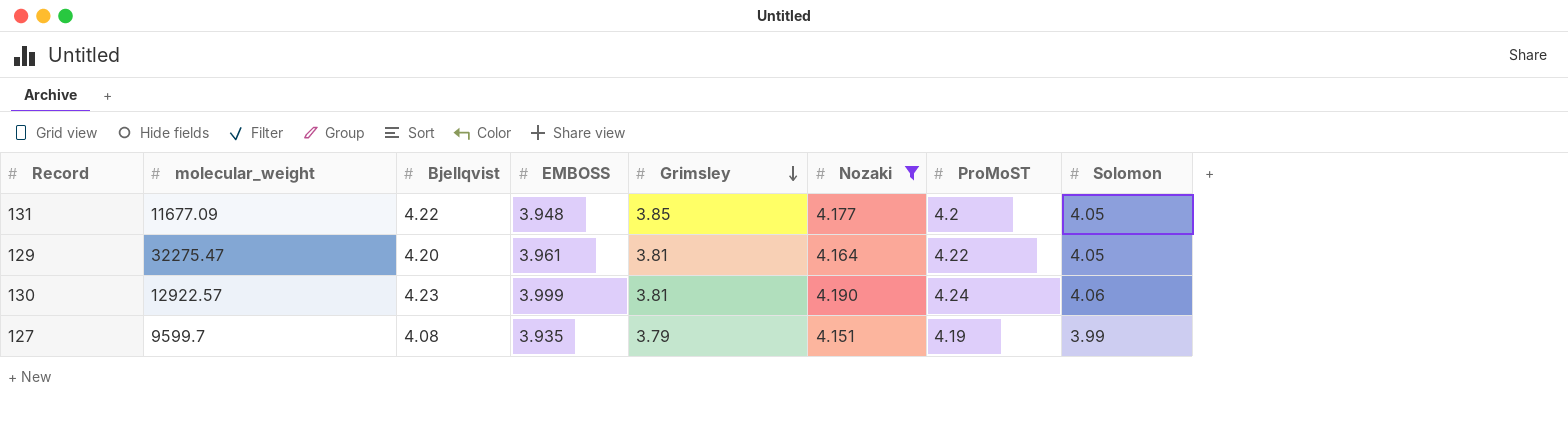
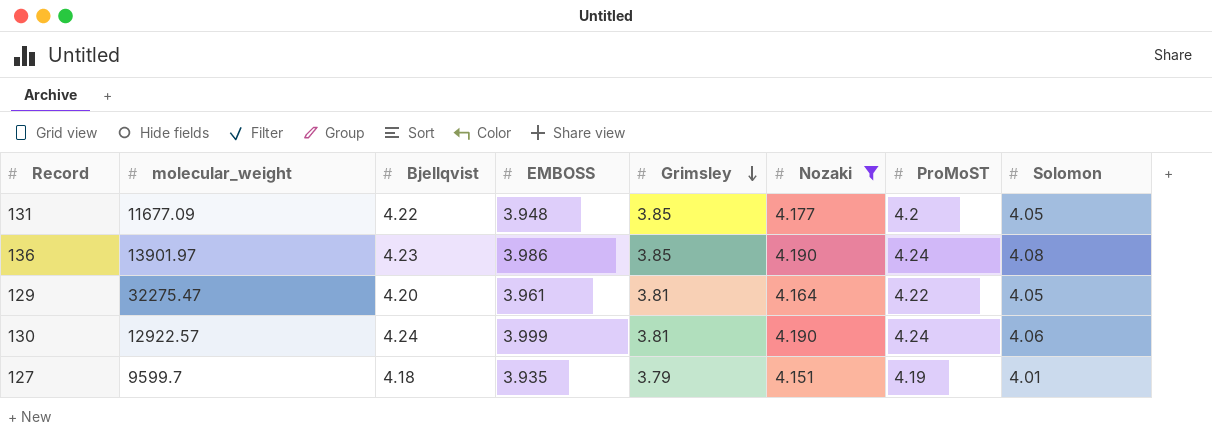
row 136: none -> 13901.97 | 4.23 | 3.986 | 3.85 | 4.190 | 4.24 | 4.08
130 | Bjellqvist: 4.23 -> 4.24
127 | Bjellqvist: 4.08 -> 4.18
127 | Solomon: 3.99 -> 4.01

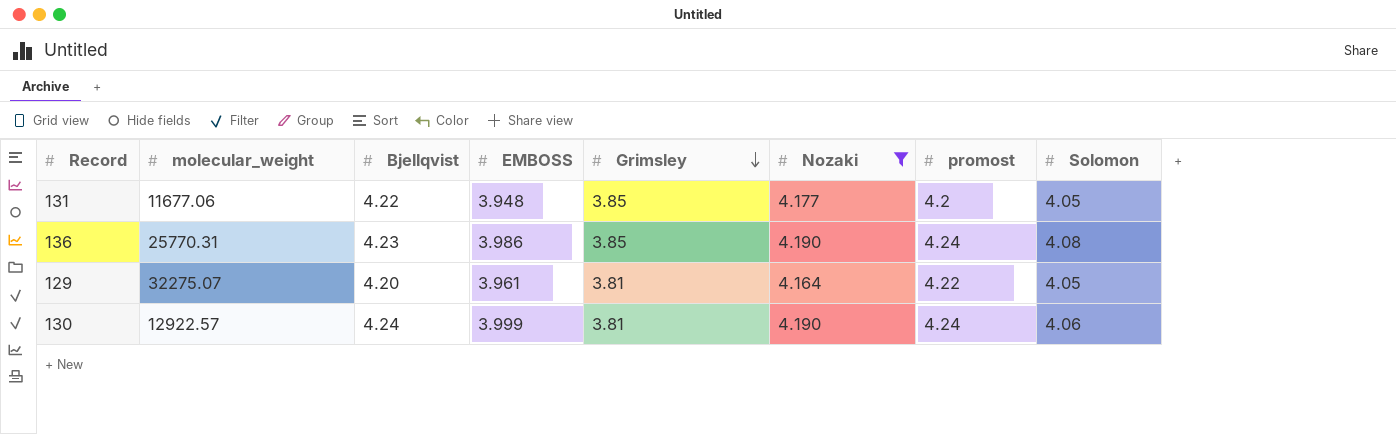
column name: ProMoST -> promost
row 127: 9599.7 | 4.18 | 3.935 | 3.79 | 4.151 | 4.19 | 4.01 -> none
131 | molecular_weight: 11677.09 -> 11677.06
136 | molecular_weight: 13901.97 -> 25770.31
129 | molecular_weight: 32275.47 -> 32275.07

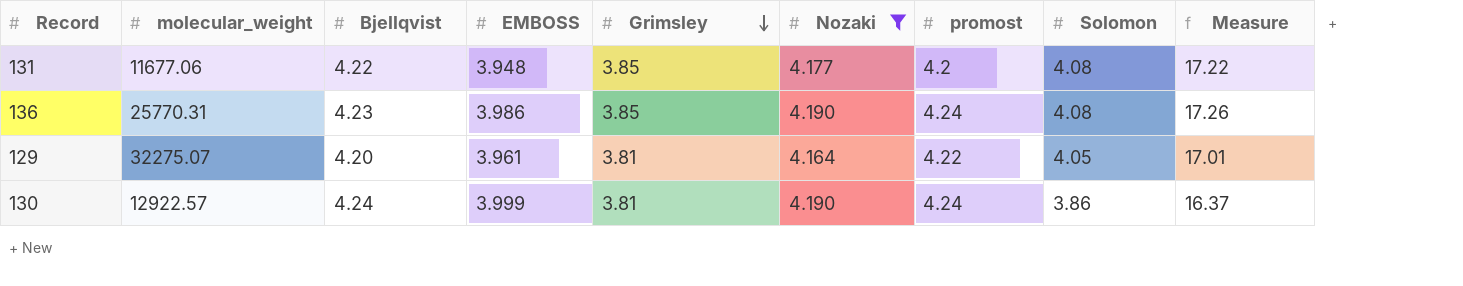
column Measure | formula: none -> [Bjellqvist] * [Solomon]
131 | Solomon: 4.05 -> 4.08
130 | Solomon: 4.06 -> 3.86

